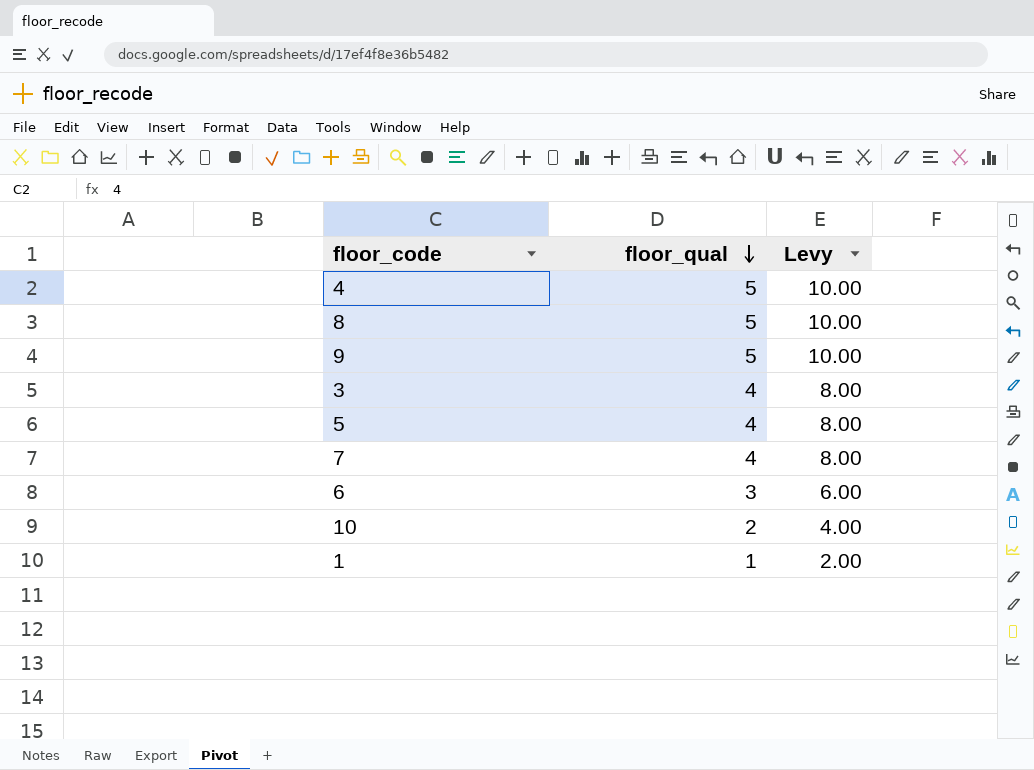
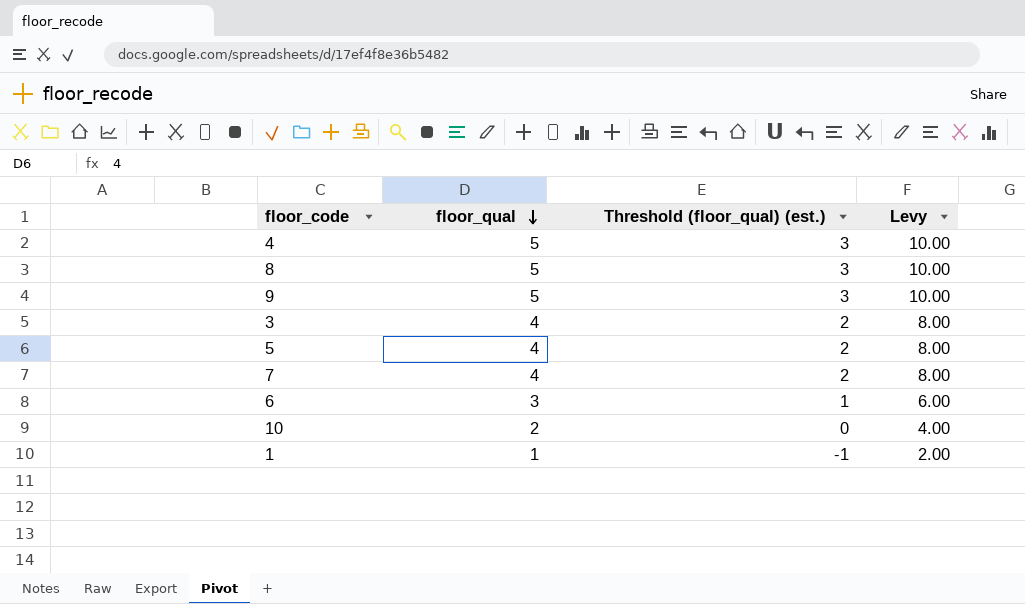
column Threshold (floor_qual) (est.) | formula: none -> [floor_qual] - 2

